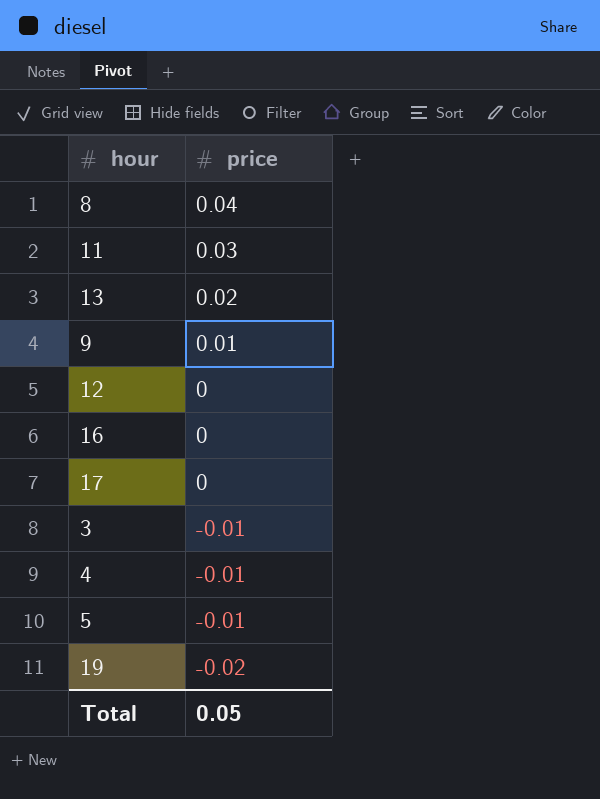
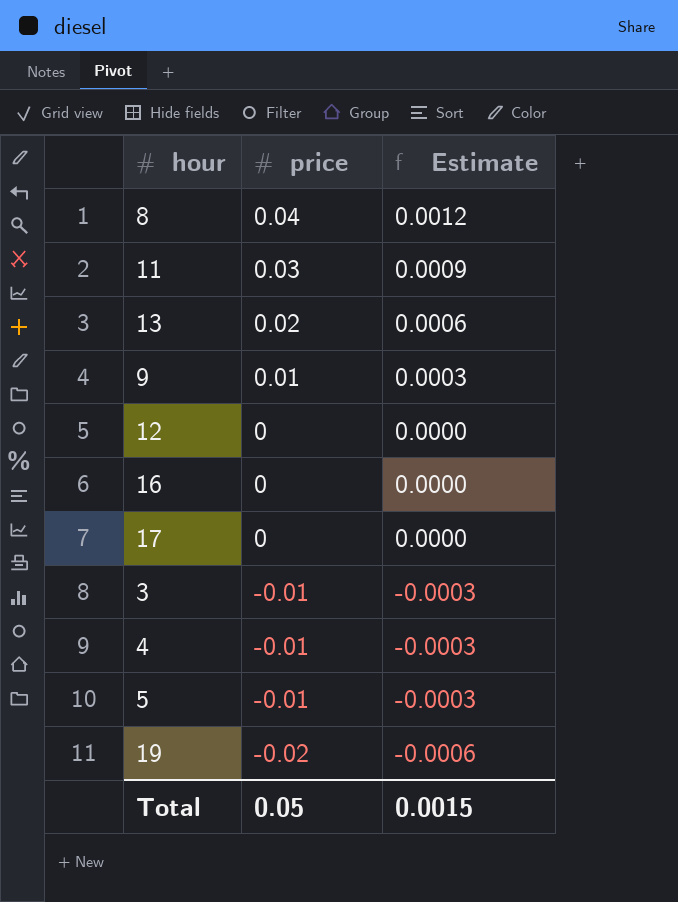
column Estimate | formula: none -> [price] * 0.03

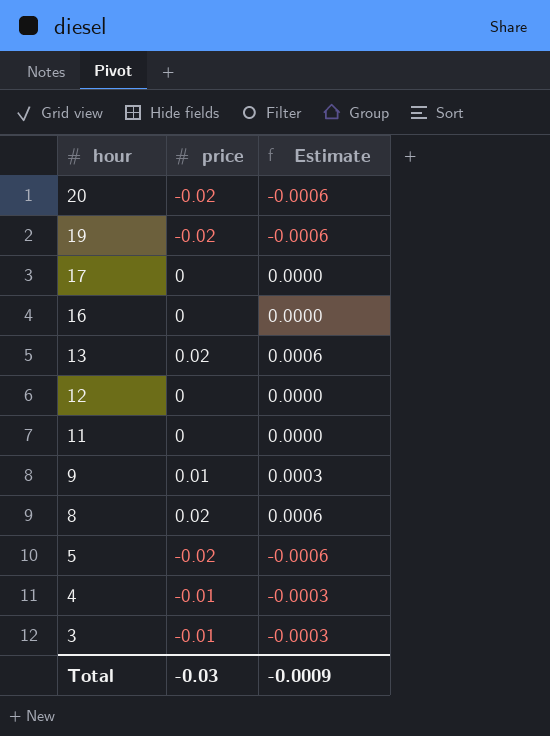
row order: price descending -> hour descending
row 20: none -> -0.02 | -0.0006
11 | price: 0.03 -> 0
11 | Estimate: 0.0009 -> 0.0000
8 | price: 0.04 -> 0.02
8 | Estimate: 0.0012 -> 0.0006
5 | price: -0.01 -> -0.02
5 | Estimate: -0.0003 -> -0.0006
Total | price: 0.05 -> -0.03
Total | Estimate: 0.0015 -> -0.0009

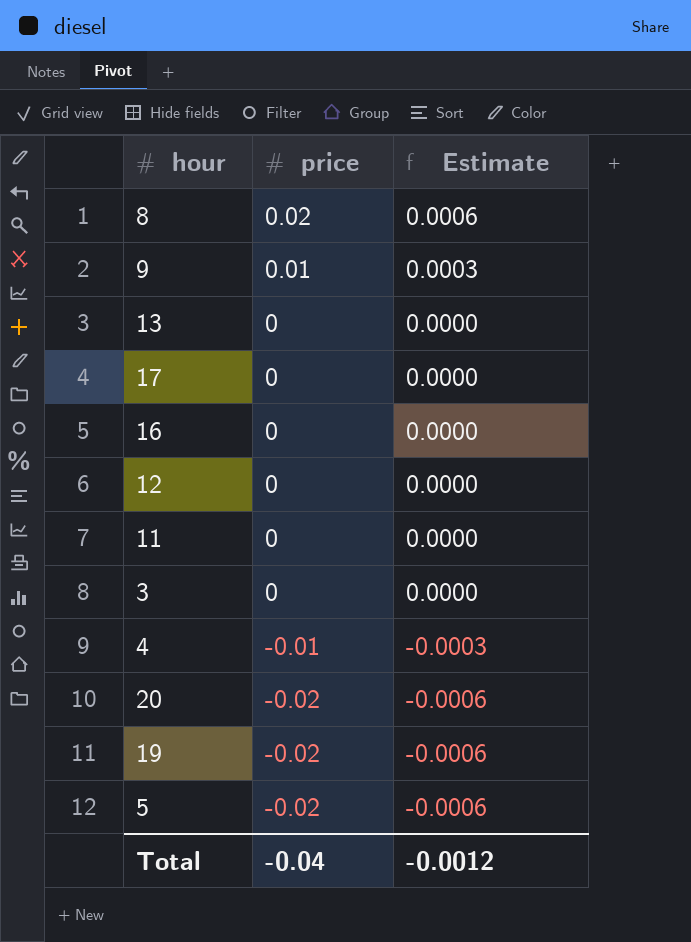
row order: hour descending -> price descending
13 | price: 0.02 -> 0
13 | Estimate: 0.0006 -> 0.0000
3 | price: -0.01 -> 0
3 | Estimate: -0.0003 -> 0.0000
Total | price: -0.03 -> -0.04
Total | Estimate: -0.0009 -> -0.0012

